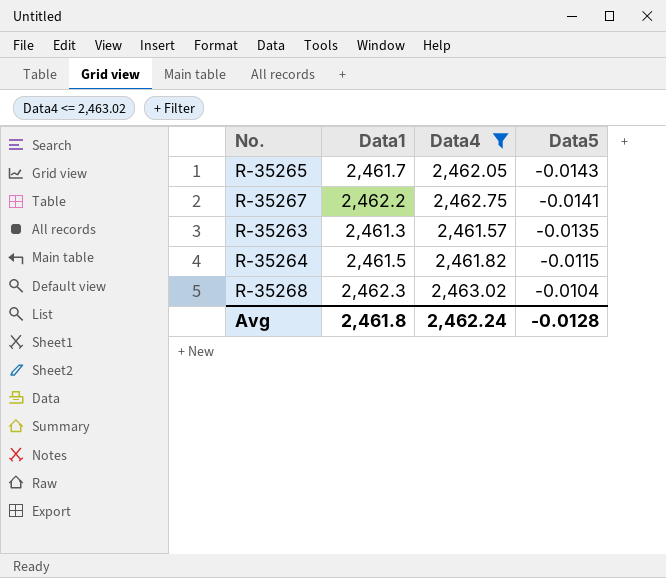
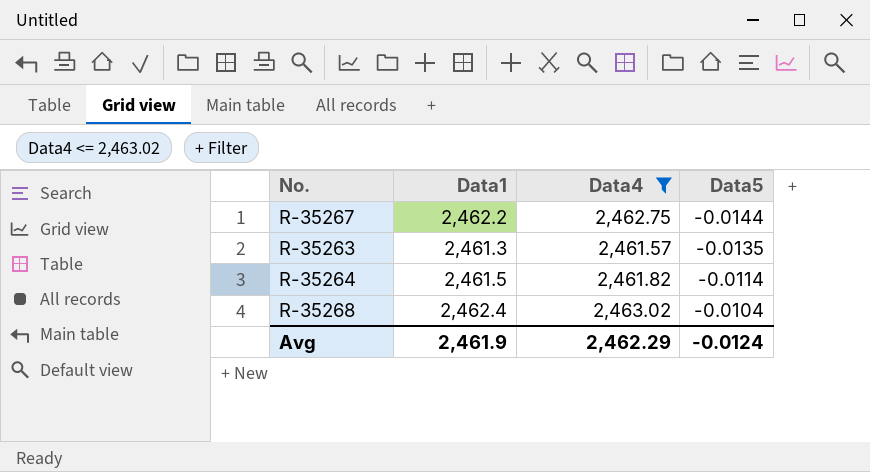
row R-35265: 2,461.7 | 2,462.05 | -0.0143 -> none
R-35267 | Data5: -0.0141 -> -0.0144
R-35264 | Data5: -0.0115 -> -0.0114
R-35268 | Data1: 2,462.3 -> 2,462.4
Avg | Data1: 2,461.8 -> 2,461.9
Avg | Data4: 2,462.24 -> 2,462.29
Avg | Data5: -0.0128 -> -0.0124

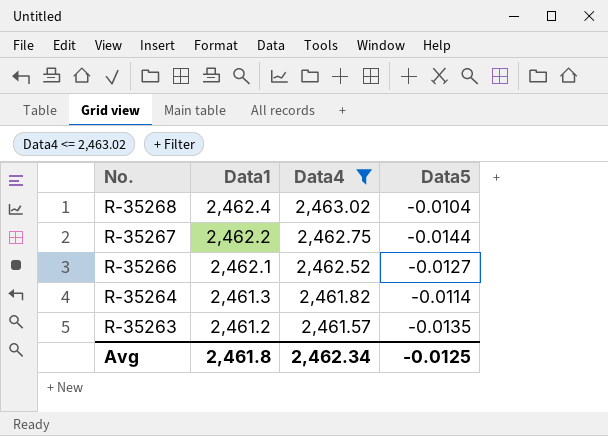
row order: Data5 ascending -> No. descending
row R-35266: none -> 2,462.1 | 2,462.52 | -0.0127
R-35264 | Data1: 2,461.5 -> 2,461.3
R-35263 | Data1: 2,461.3 -> 2,461.2
Avg | Data1: 2,461.9 -> 2,461.8
Avg | Data4: 2,462.29 -> 2,462.34
Avg | Data5: -0.0124 -> -0.0125

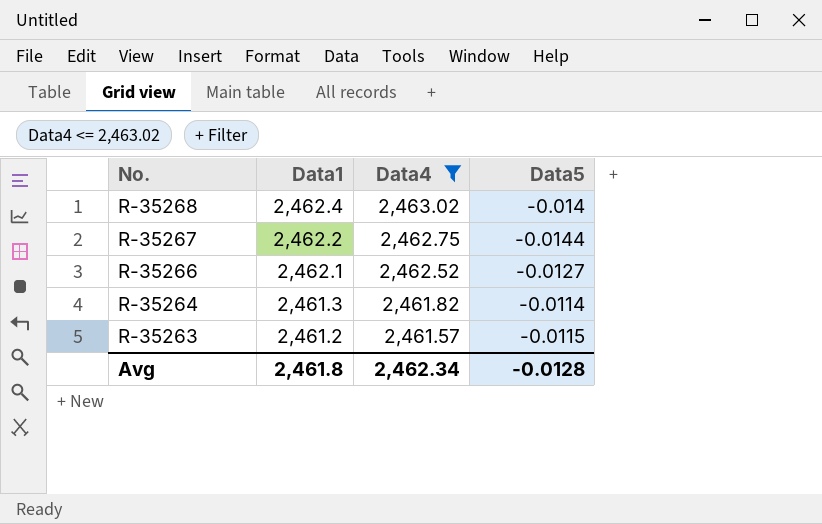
R-35268 | Data5: -0.0104 -> -0.014
R-35263 | Data5: -0.0135 -> -0.0115
Avg | Data5: -0.0125 -> -0.0128

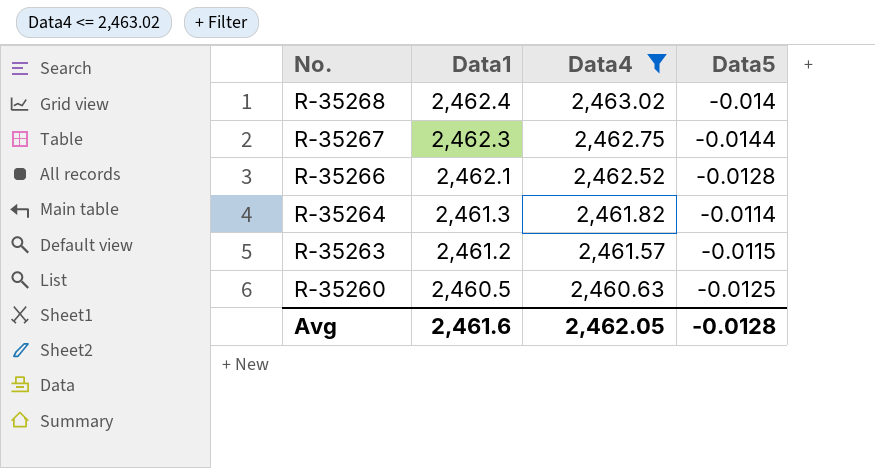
R-35267 | Data1: 2,462.2 -> 2,462.3
R-35266 | Data5: -0.0127 -> -0.0128
row R-35260: none -> 2,460.5 | 2,460.63 | -0.0125
Avg | Data1: 2,461.8 -> 2,461.6
Avg | Data4: 2,462.34 -> 2,462.05

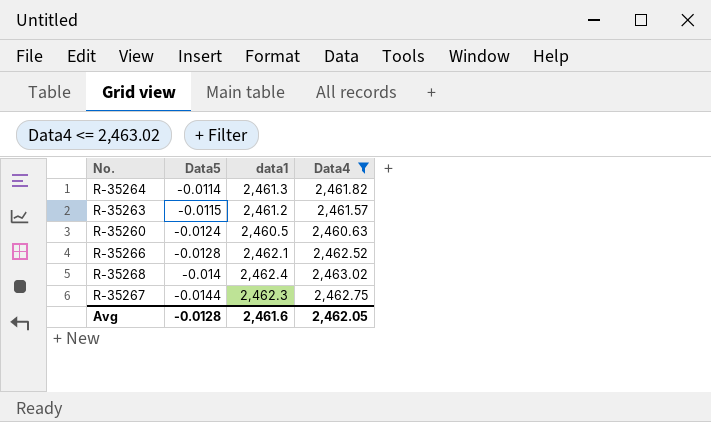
row order: No. descending -> Data5 descending
column Data5 | position: 4 -> 2
column name: Data1 -> data1
R-35260 | Data5: -0.0125 -> -0.0124

